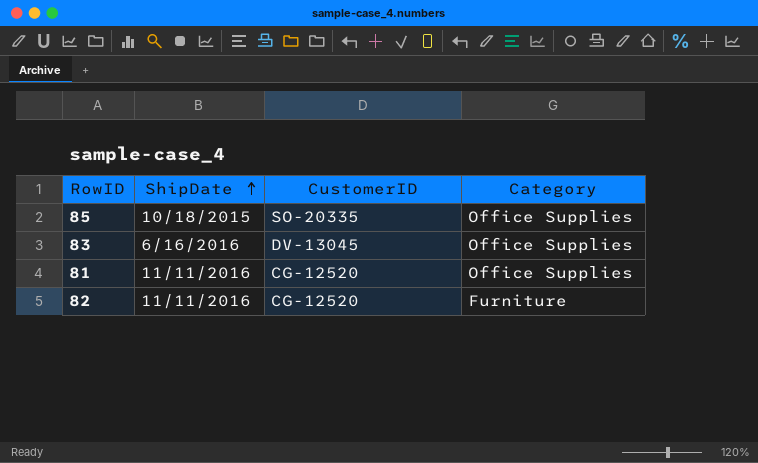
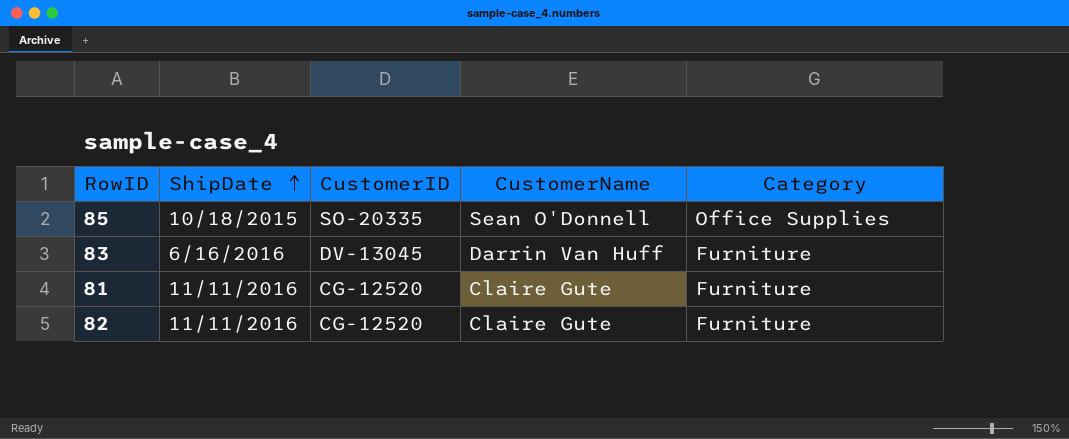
column CustomerName | position: none -> 4
83 | Category: Office Supplies -> Furniture
81 | Category: Office Supplies -> Furniture

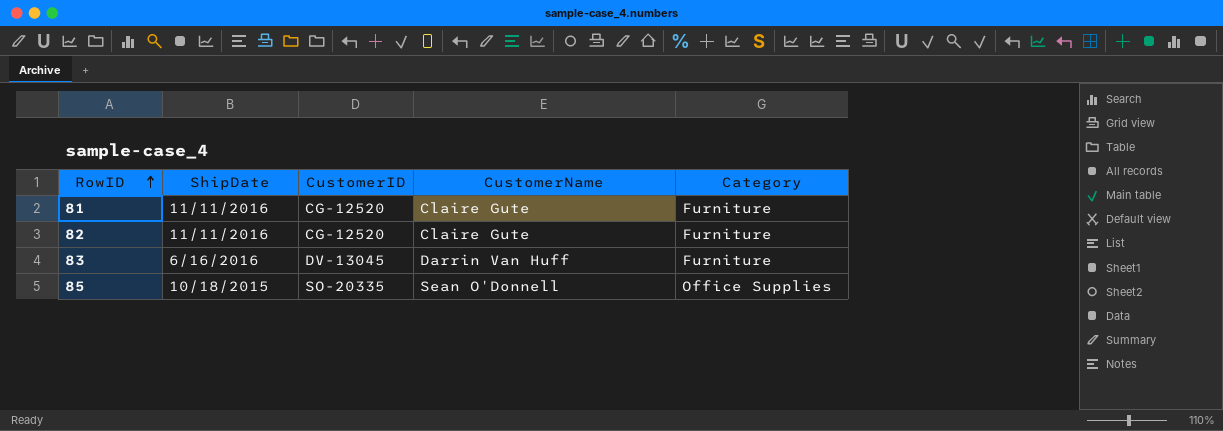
row order: ShipDate ascending -> RowID ascending

